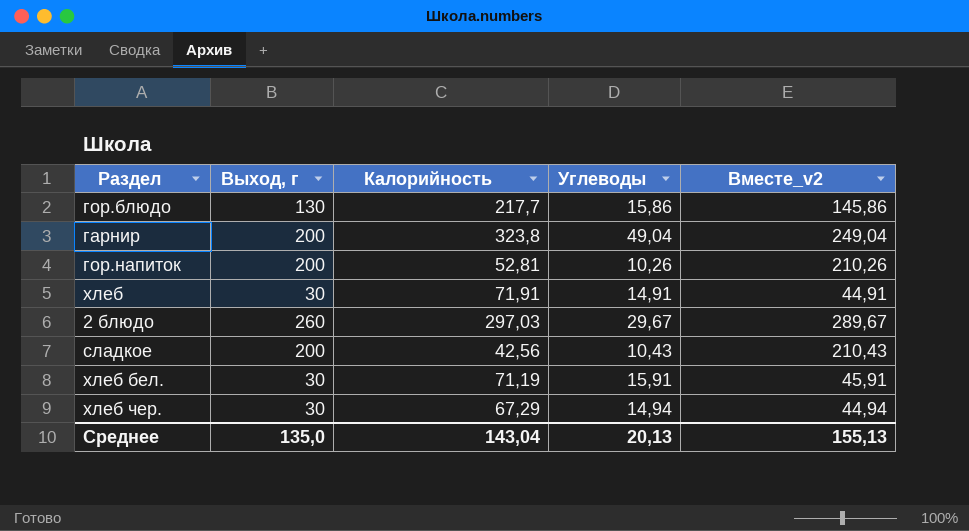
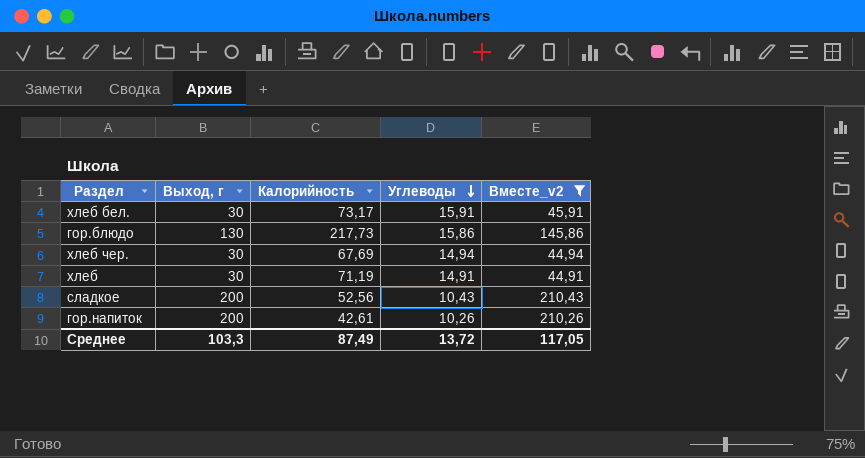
filter: none -> Вместе_v2 <= 210,43
row order: none -> Углеводы descending
хлеб бел. | Калорийность: 71,19 -> 73,17
гор.блюдо | Калорийность: 217,7 -> 217,73
хлеб чер. | Калорийность: 67,29 -> 67,69
хлеб | Калорийность: 71,91 -> 71,19
сладкое | Калорийность: 42,56 -> 52,56
гор.напиток | Калорийность: 52,81 -> 42,61
Среднее | Выход, г: 135,0 -> 103,3
Среднее | Калорийность: 143,04 -> 87,49
Среднее | Углеводы: 20,13 -> 13,72
Среднее | Вместе_v2: 155,13 -> 117,05

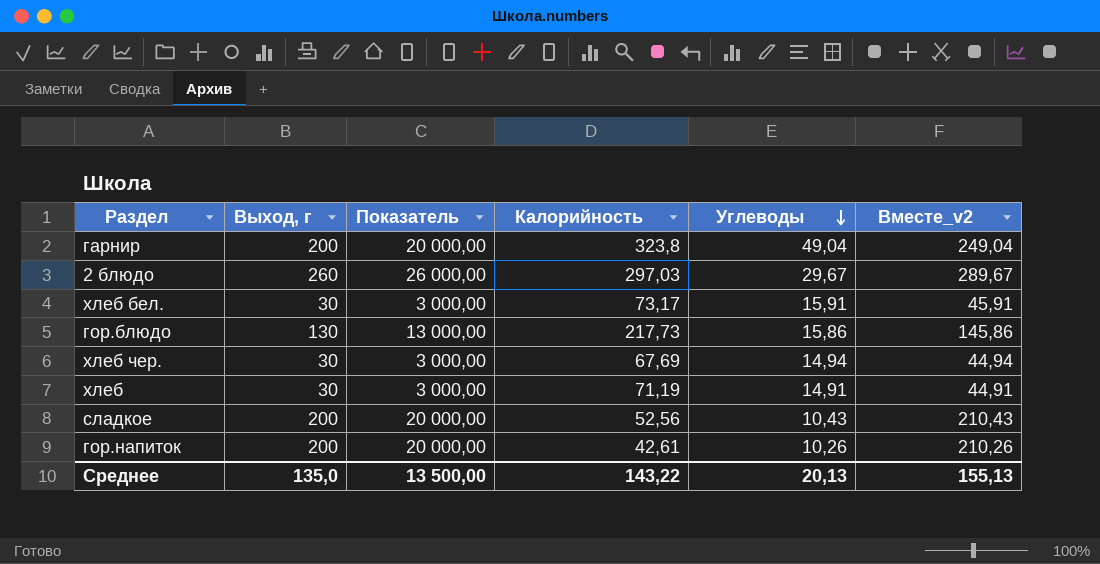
filter: Вместе_v2 <= 210,43 -> none
column Показатель | formula: none -> [Выход, г] * 100
Среднее | Выход, г: 103,3 -> 135,0
Среднее | Калорийность: 87,49 -> 143,22
Среднее | Углеводы: 13,72 -> 20,13
Среднее | Вместе_v2: 117,05 -> 155,13

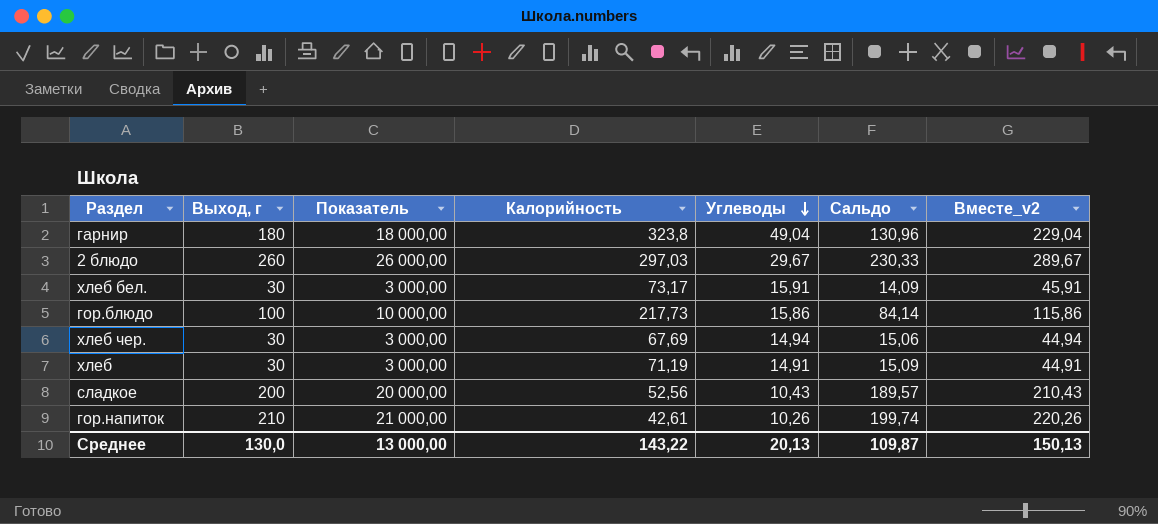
column Сальдо | formula: none -> [Выход, г] - [Углеводы]
гарнир | Выход, г: 200 -> 180
гарнир | Показатель: 20 000,00 -> 18 000,00
гарнир | Вместе_v2: 249,04 -> 229,04
гор.блюдо | Выход, г: 130 -> 100
гор.блюдо | Показатель: 13 000,00 -> 10 000,00
гор.блюдо | Вместе_v2: 145,86 -> 115,86
гор.напиток | Выход, г: 200 -> 210
гор.напиток | Показатель: 20 000,00 -> 21 000,00
гор.напиток | Вместе_v2: 210,26 -> 220,26
Среднее | Выход, г: 135,0 -> 130,0
Среднее | Показатель: 13 500,00 -> 13 000,00
Среднее | Вместе_v2: 155,13 -> 150,13

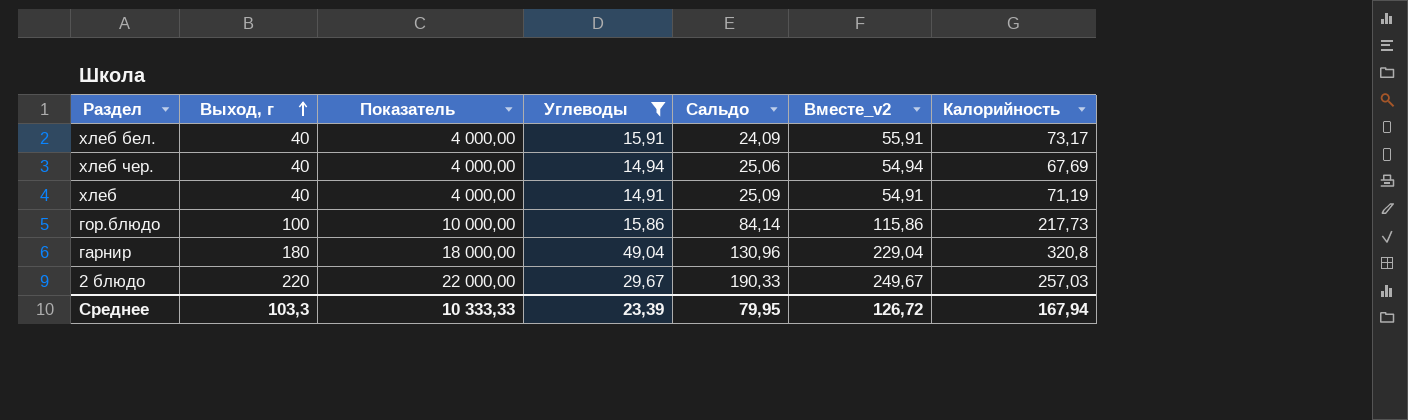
filter: none -> Углеводы >= 14,91
row order: Углеводы descending -> Выход, г ascending
column Калорийность | position: 4 -> 7
хлеб бел. | Выход, г: 30 -> 40
хлеб бел. | Показатель: 3 000,00 -> 4 000,00
хлеб бел. | Сальдо: 14,09 -> 24,09
хлеб бел. | Вместе_v2: 45,91 -> 55,91
хлеб чер. | Выход, г: 30 -> 40
хлеб чер. | Показатель: 3 000,00 -> 4 000,00
хлеб чер. | Сальдо: 15,06 -> 25,06
хлеб чер. | Вместе_v2: 44,94 -> 54,94
хлеб | Выход, г: 30 -> 40
хлеб | Показатель: 3 000,00 -> 4 000,00
хлеб | Сальдо: 15,09 -> 25,09
хлеб | Вместе_v2: 44,91 -> 54,91
гарнир | Калорийность: 323,8 -> 320,8
2 блюдо | Выход, г: 260 -> 220
2 блюдо | Показатель: 26 000,00 -> 22 000,00
2 блюдо | Сальдо: 230,33 -> 190,33
2 блюдо | Вместе_v2: 289,67 -> 249,67
2 блюдо | Калорийность: 297,03 -> 257,03
Среднее | Выход, г: 130,0 -> 103,3
Среднее | Показатель: 13 000,00 -> 10 333,33
Среднее | Углеводы: 20,13 -> 23,39
Среднее | Сальдо: 109,87 -> 79,95
Среднее | Вместе_v2: 150,13 -> 126,72
Среднее | Калорийность: 143,22 -> 167,94

